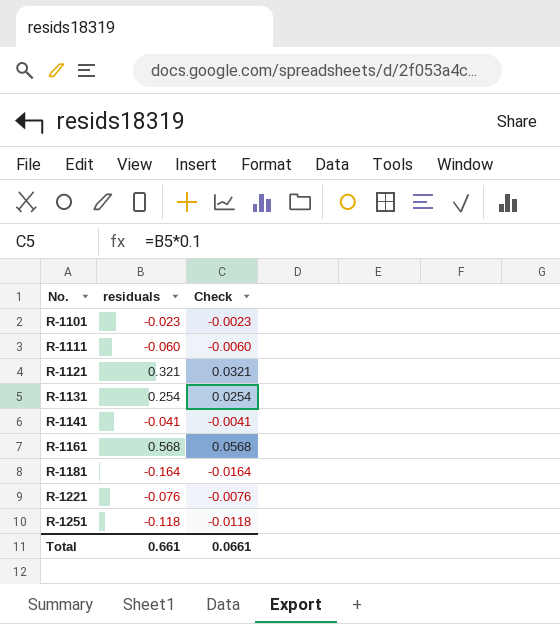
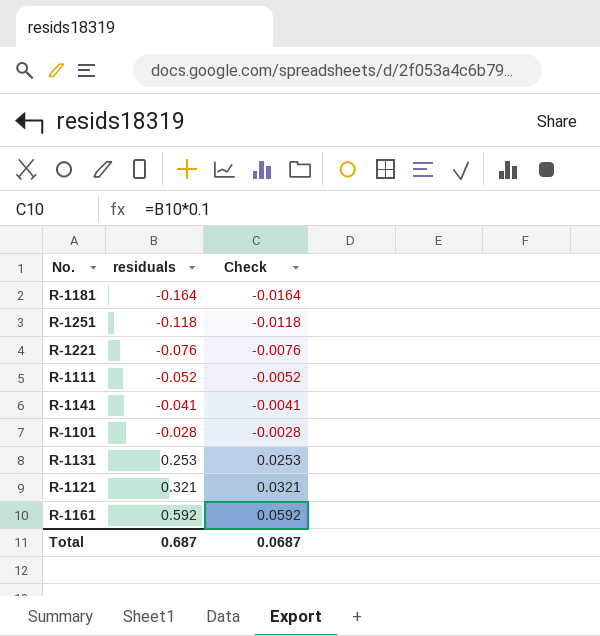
row order: No. ascending -> residuals ascending
R-1111 | residuals: -0.060 -> -0.052
R-1111 | Check: -0.0060 -> -0.0052
R-1101 | residuals: -0.023 -> -0.028
R-1101 | Check: -0.0023 -> -0.0028
R-1131 | residuals: 0.254 -> 0.253
R-1131 | Check: 0.0254 -> 0.0253
R-1161 | residuals: 0.568 -> 0.592
R-1161 | Check: 0.0568 -> 0.0592
Total | residuals: 0.661 -> 0.687
Total | Check: 0.0661 -> 0.0687

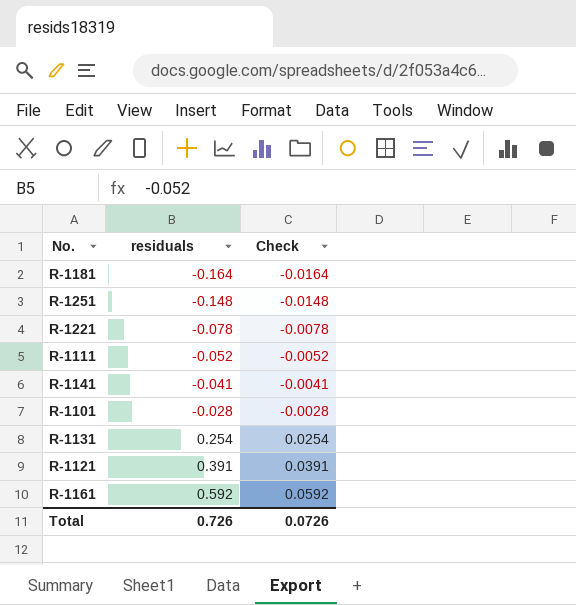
R-1251 | residuals: -0.118 -> -0.148
R-1251 | Check: -0.0118 -> -0.0148
R-1221 | residuals: -0.076 -> -0.078
R-1221 | Check: -0.0076 -> -0.0078
R-1131 | residuals: 0.253 -> 0.254
R-1131 | Check: 0.0253 -> 0.0254
R-1121 | residuals: 0.321 -> 0.391
R-1121 | Check: 0.0321 -> 0.0391
Total | residuals: 0.687 -> 0.726
Total | Check: 0.0687 -> 0.0726

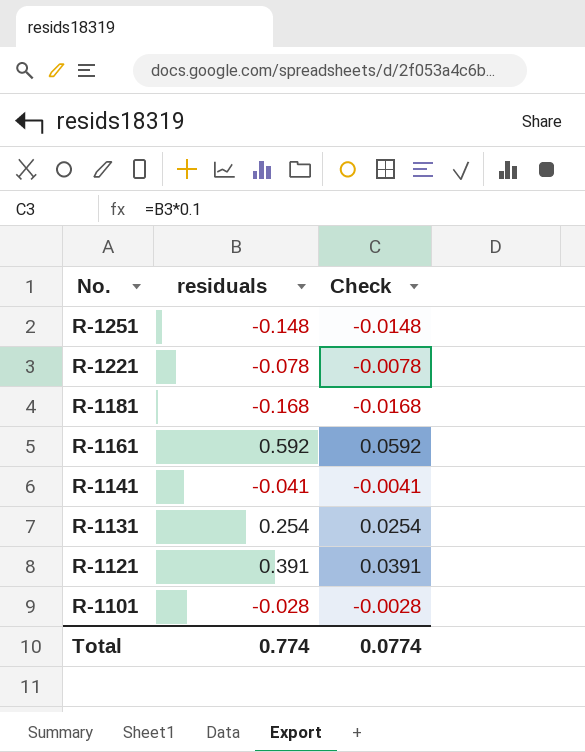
row order: residuals ascending -> No. descending
row R-1111: -0.052 | -0.0052 -> none
R-1181 | residuals: -0.164 -> -0.168
R-1181 | Check: -0.0164 -> -0.0168
Total | residuals: 0.726 -> 0.774
Total | Check: 0.0726 -> 0.0774

